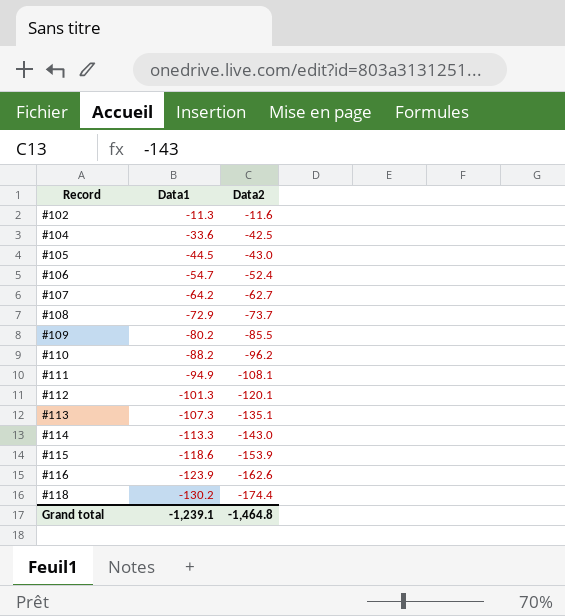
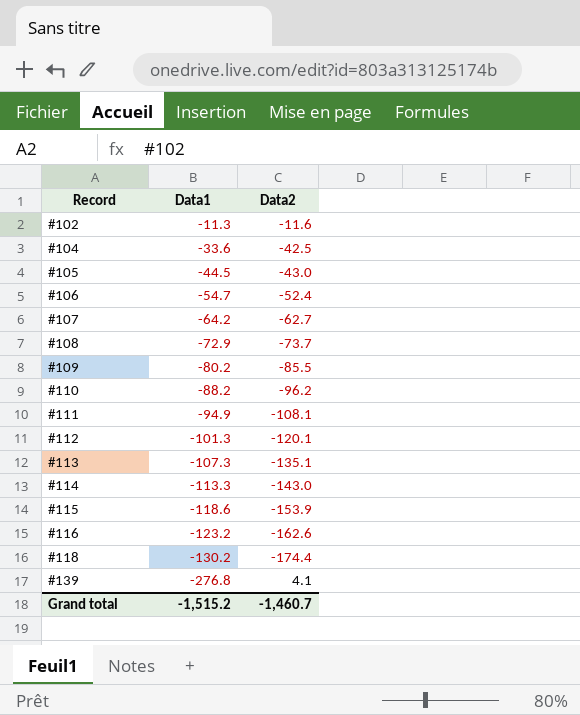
#116 | Data1: -123.9 -> -123.2
row #139: none -> -276.8 | 4.1
Grand total | Data1: -1,239.1 -> -1,515.2
Grand total | Data2: -1,464.8 -> -1,460.7

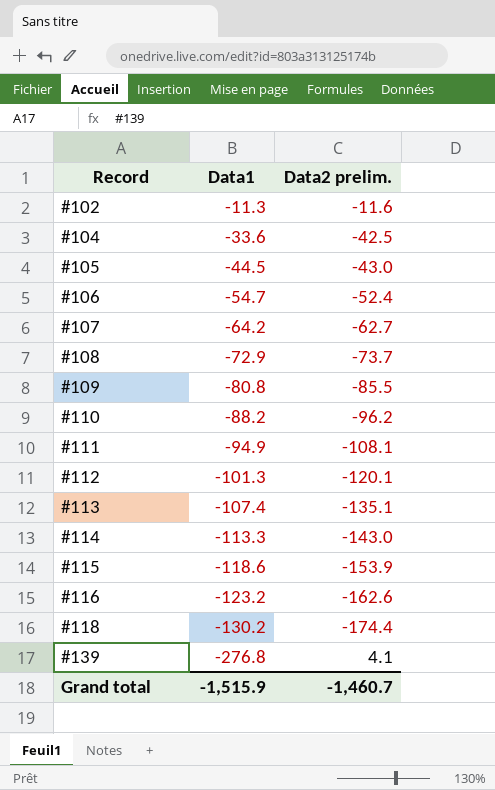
column name: Data2 -> Data2 prelim.
#109 | Data1: -80.2 -> -80.8
#113 | Data1: -107.3 -> -107.4
Grand total | Data1: -1,515.2 -> -1,515.9

